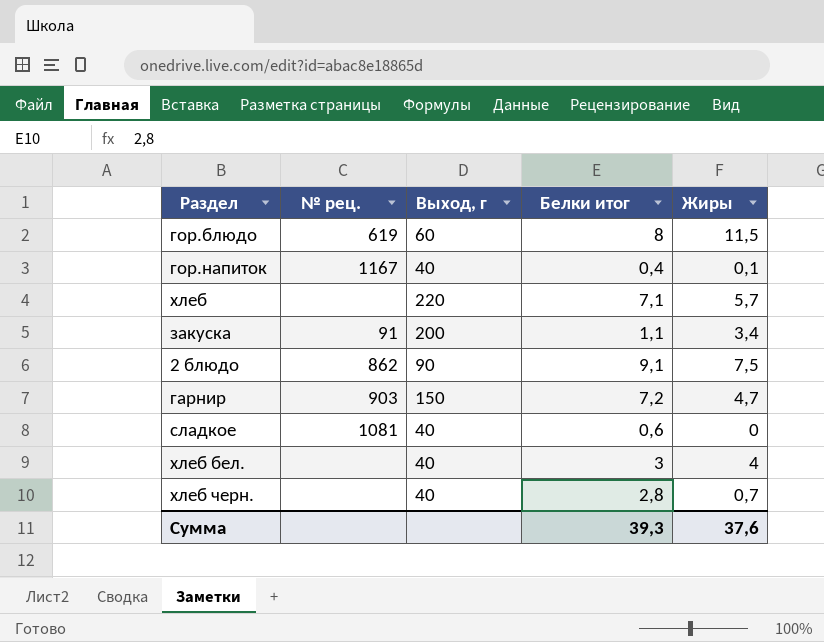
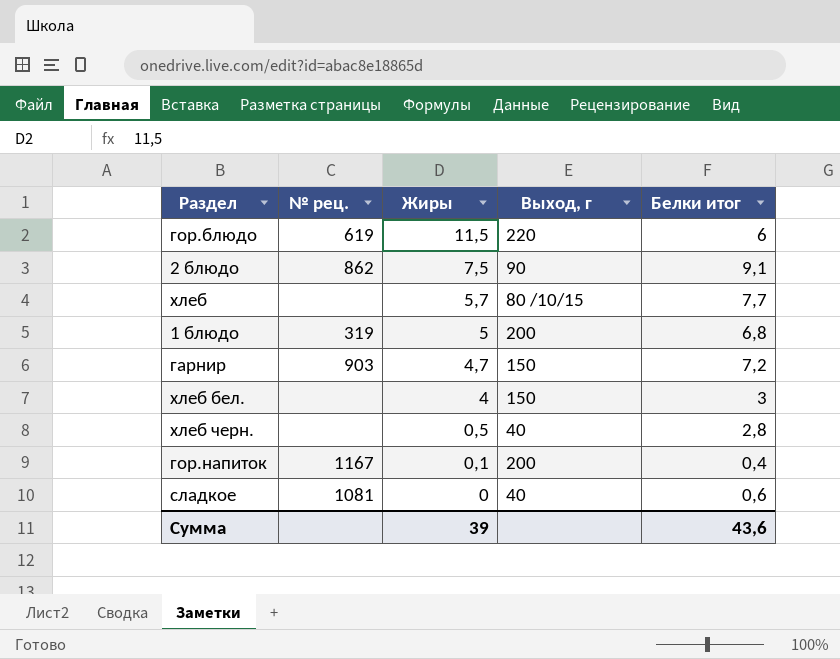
row order: none -> Жиры descending
column Жиры | position: 5 -> 3
row закуска: 91 | 200 | 1,1 | 3,4 -> none
гор.блюдо | Выход, г: 60 -> 220
гор.блюдо | Белки итог: 8 -> 6
хлеб | Выход, г: 220 -> 80 /10/15
хлеб | Белки итог: 7,1 -> 7,7
row 1 блюдо: none -> 319 | 5 | 200 | 6,8
хлеб бел. | Выход, г: 40 -> 150
хлеб черн. | Жиры: 0,7 -> 0,5
гор.напиток | Выход, г: 40 -> 200
Сумма | Жиры: 37,6 -> 39
Сумма | Белки итог: 39,3 -> 43,6

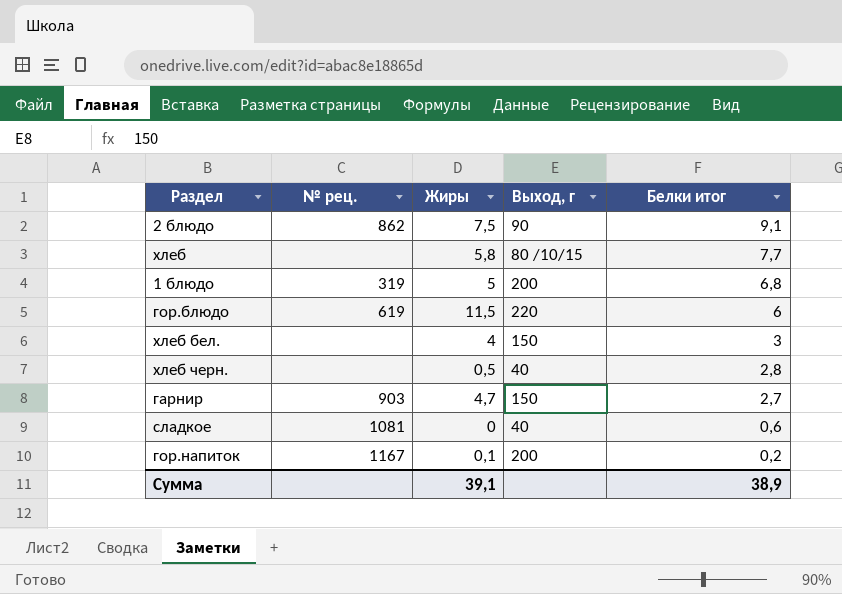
row order: Жиры descending -> Белки итог descending
хлеб | Жиры: 5,7 -> 5,8
гарнир | Белки итог: 7,2 -> 2,7
гор.напиток | Белки итог: 0,4 -> 0,2
Сумма | Жиры: 39 -> 39,1
Сумма | Белки итог: 43,6 -> 38,9

